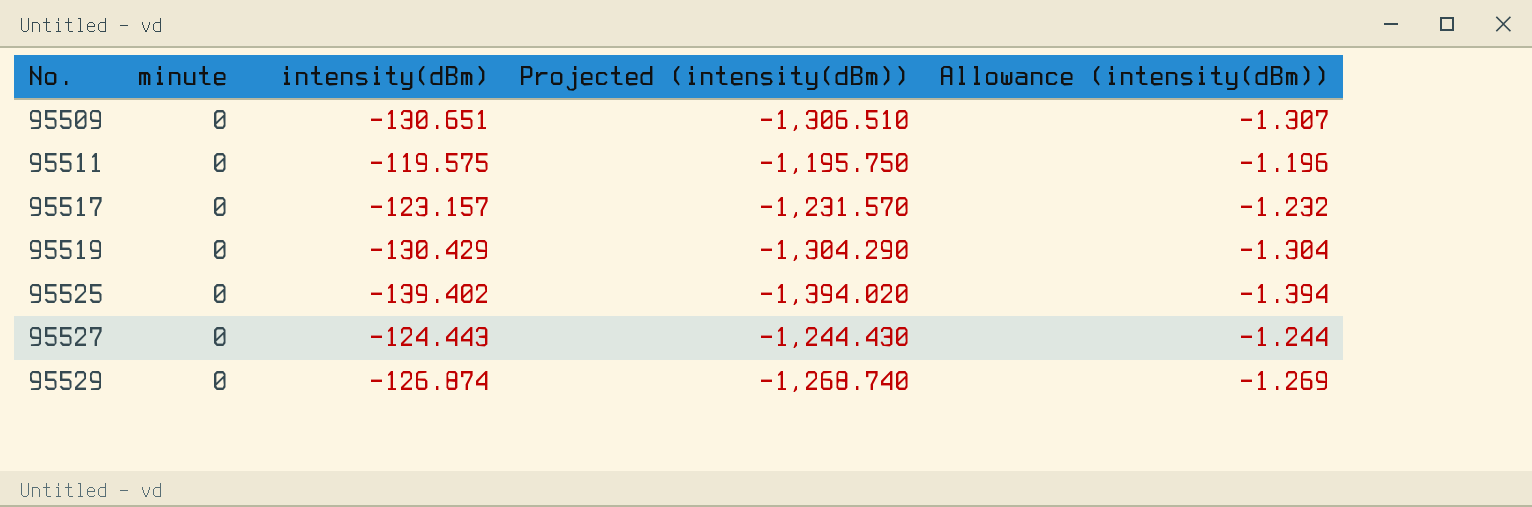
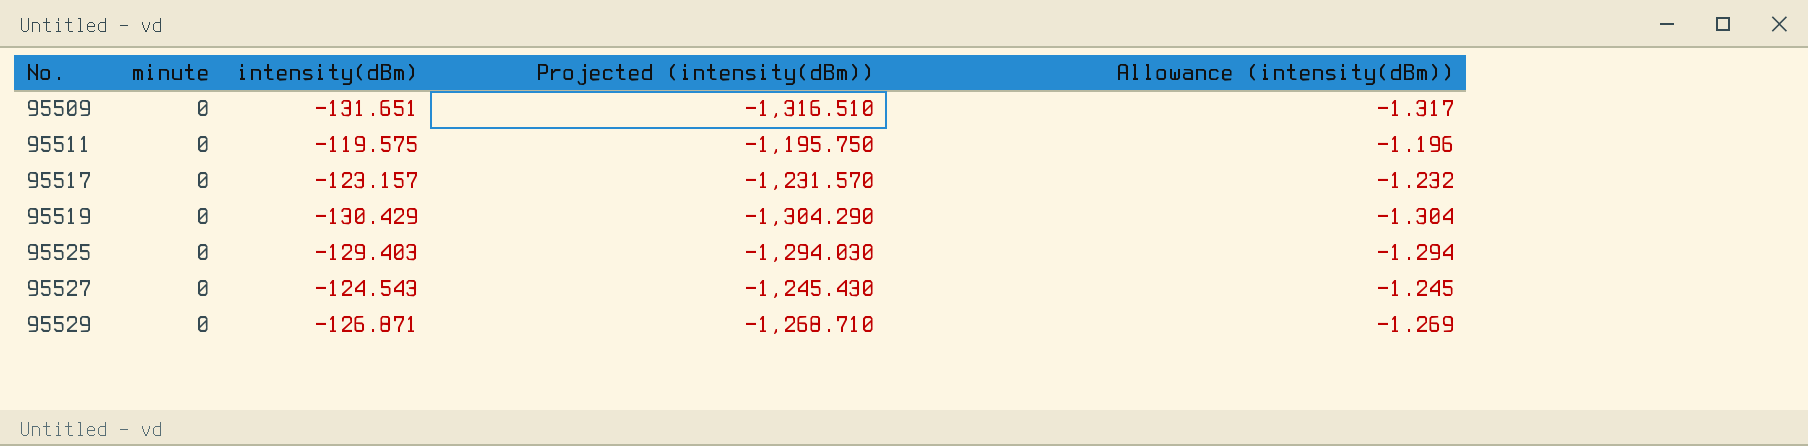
95509 | intensity(dBm): -130.651 -> -131.651
95509 | Projected (intensity(dBm)): -1,306.510 -> -1,316.510
95509 | Allowance (intensity(dBm)): -1.307 -> -1.317
95525 | intensity(dBm): -139.402 -> -129.403
95525 | Projected (intensity(dBm)): -1,394.020 -> -1,294.030
95525 | Allowance (intensity(dBm)): -1.394 -> -1.294
95527 | intensity(dBm): -124.443 -> -124.543
95527 | Projected (intensity(dBm)): -1,244.430 -> -1,245.430
95527 | Allowance (intensity(dBm)): -1.244 -> -1.245
95529 | intensity(dBm): -126.874 -> -126.871
95529 | Projected (intensity(dBm)): -1,268.740 -> -1,268.710

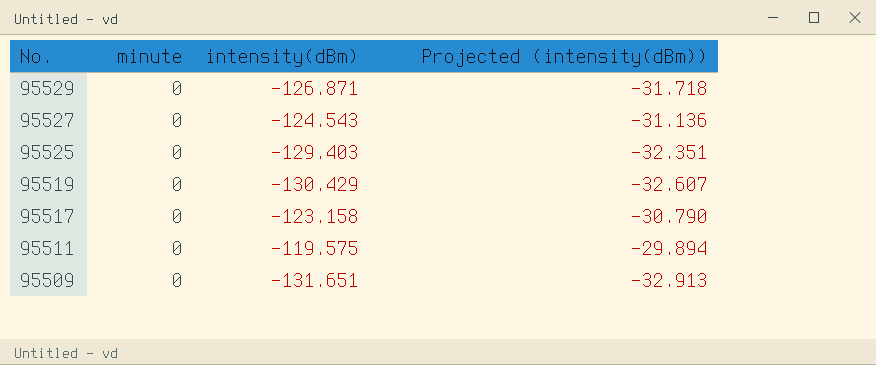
row order: No. ascending -> No. descending
column Allowance (intensity(dBm)) | formula: [intensity(dBm)] * 0.01 -> none
column Projected (intensity(dBm)) | formula: [intensity(dBm)] * 10 -> [intensity(dBm)] * 0.25
95517 | intensity(dBm): -123.157 -> -123.158

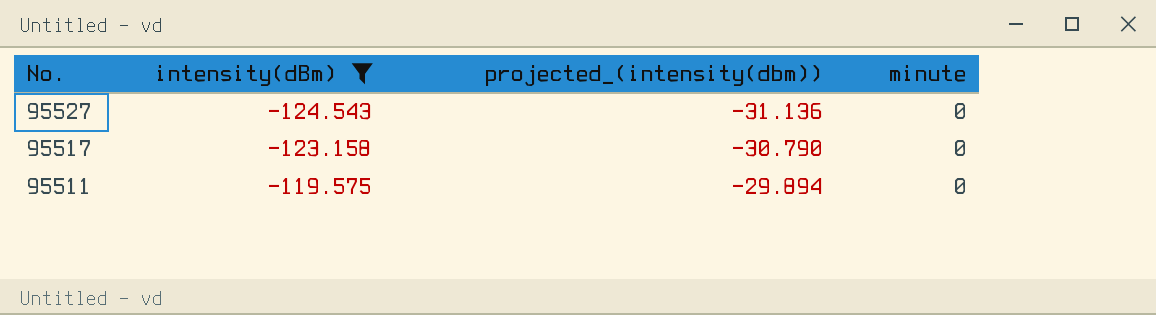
filter: none -> intensity(dBm) >= -124.543
column name: Projected (intensity(dBm)) -> projected_(intensity(dbm))
column minute | position: 2 -> 4

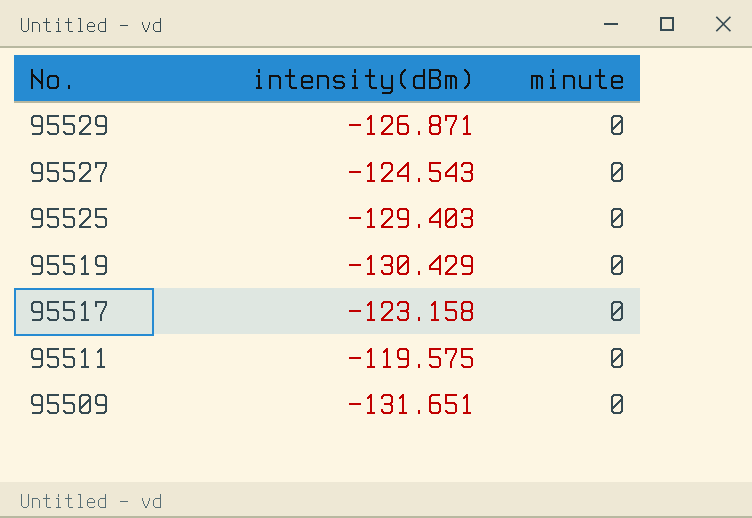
filter: intensity(dBm) >= -124.543 -> none
column projected_(intensity(dbm)) | formula: [intensity(dBm)] * 0.25 -> none

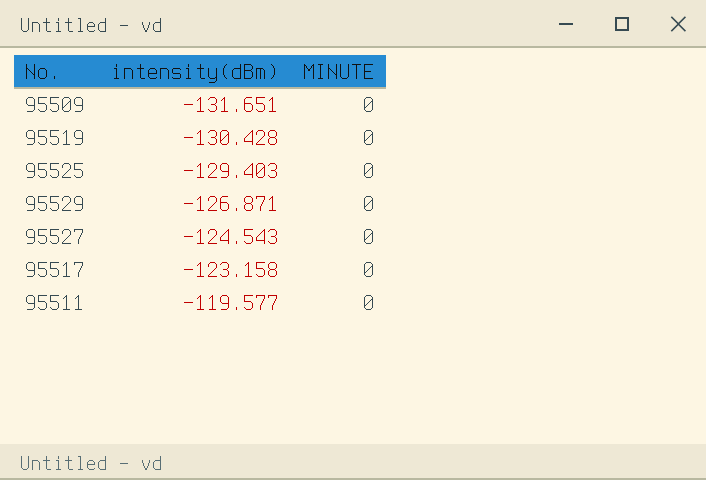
row order: No. descending -> intensity(dBm) ascending
column name: minute -> MINUTE
95519 | intensity(dBm): -130.429 -> -130.428
95511 | intensity(dBm): -119.575 -> -119.577

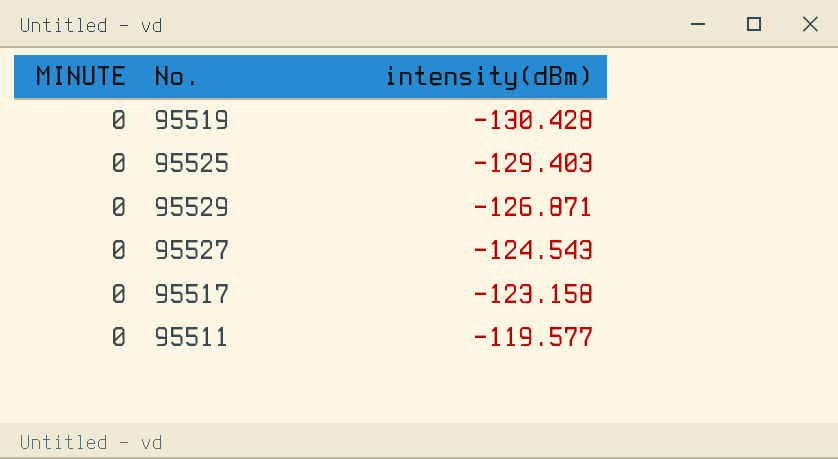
column MINUTE | position: 3 -> 1
row 95509: -131.651 | 0 -> none

